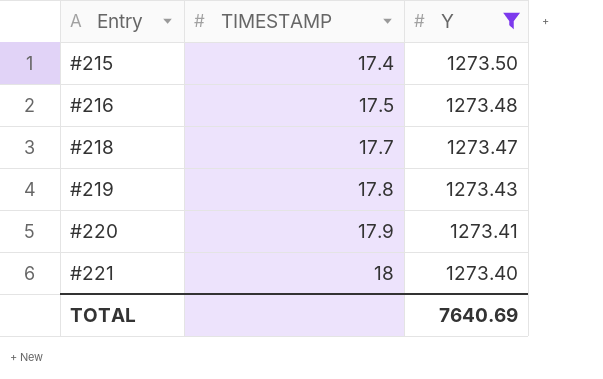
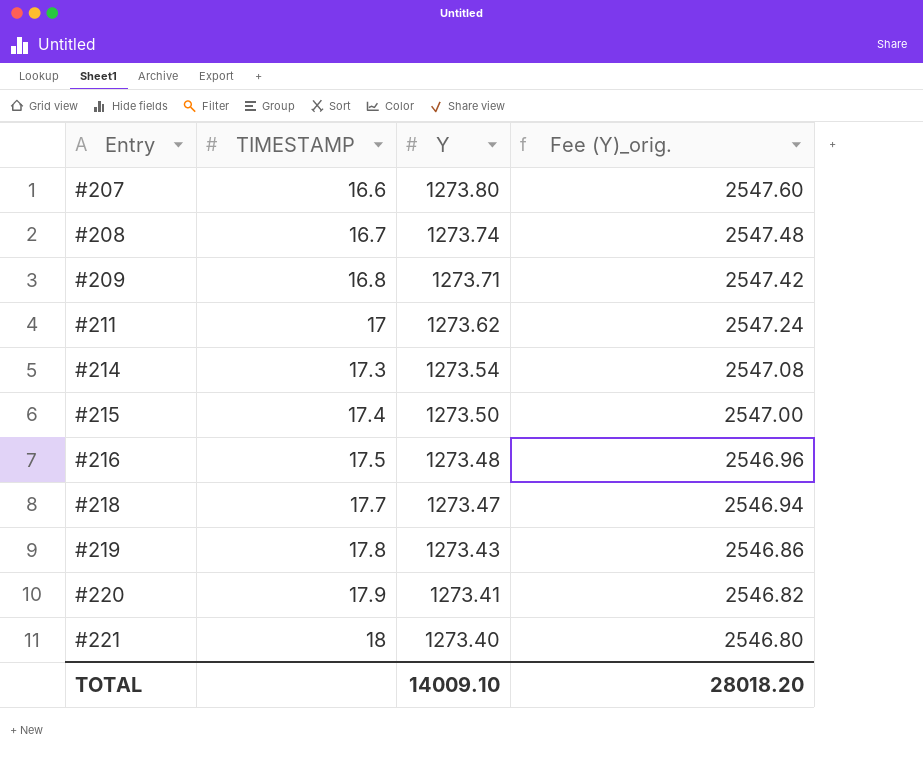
filter: Y <= 1273.50 -> none
column Fee (Y)_orig. | formula: none -> [Y] * 2
TOTAL | Y: 7640.69 -> 14009.10

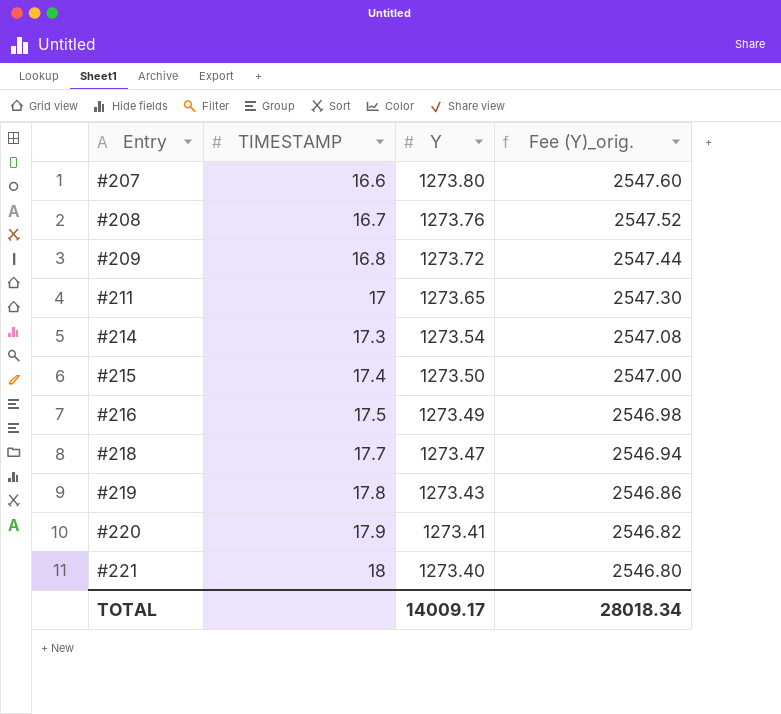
#208 | Y: 1273.74 -> 1273.76
#208 | Fee (Y)_orig.: 2547.48 -> 2547.52
#209 | Y: 1273.71 -> 1273.72
#209 | Fee (Y)_orig.: 2547.42 -> 2547.44
#211 | Y: 1273.62 -> 1273.65
#211 | Fee (Y)_orig.: 2547.24 -> 2547.30
#216 | Y: 1273.48 -> 1273.49
#216 | Fee (Y)_orig.: 2546.96 -> 2546.98
TOTAL | Y: 14009.10 -> 14009.17
TOTAL | Fee (Y)_orig.: 28018.20 -> 28018.34

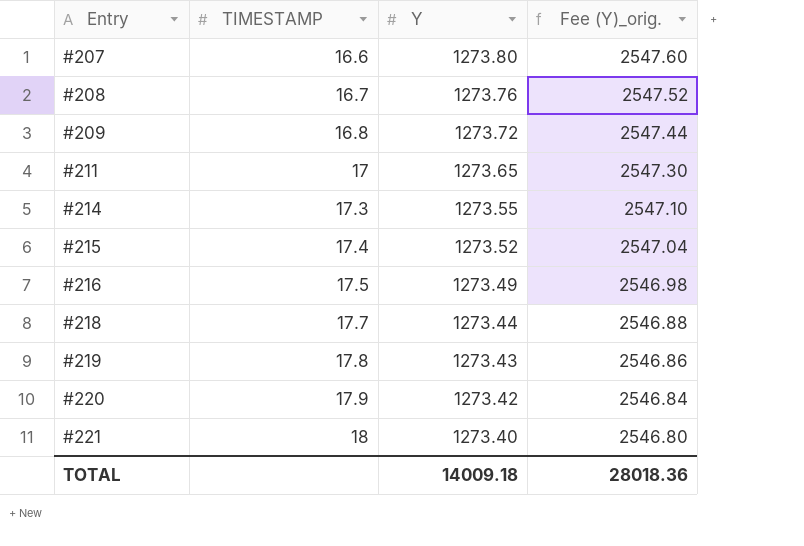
#214 | Y: 1273.54 -> 1273.55
#214 | Fee (Y)_orig.: 2547.08 -> 2547.10
#215 | Y: 1273.50 -> 1273.52
#215 | Fee (Y)_orig.: 2547.00 -> 2547.04
#218 | Y: 1273.47 -> 1273.44
#218 | Fee (Y)_orig.: 2546.94 -> 2546.88
#220 | Y: 1273.41 -> 1273.42
#220 | Fee (Y)_orig.: 2546.82 -> 2546.84
TOTAL | Y: 14009.17 -> 14009.18
TOTAL | Fee (Y)_orig.: 28018.34 -> 28018.36

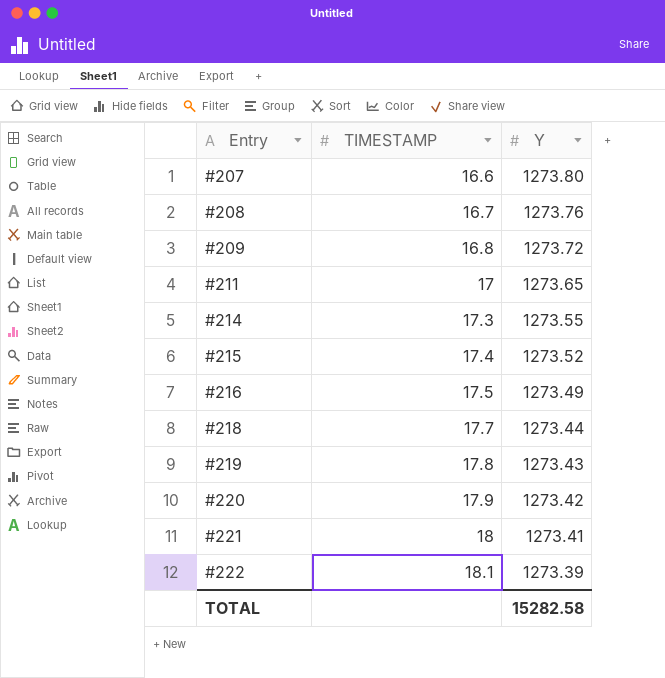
column Fee (Y)_orig. | formula: [Y] * 2 -> none
#221 | Y: 1273.40 -> 1273.41
row #222: none -> 18.1 | 1273.39
TOTAL | Y: 14009.18 -> 15282.58

